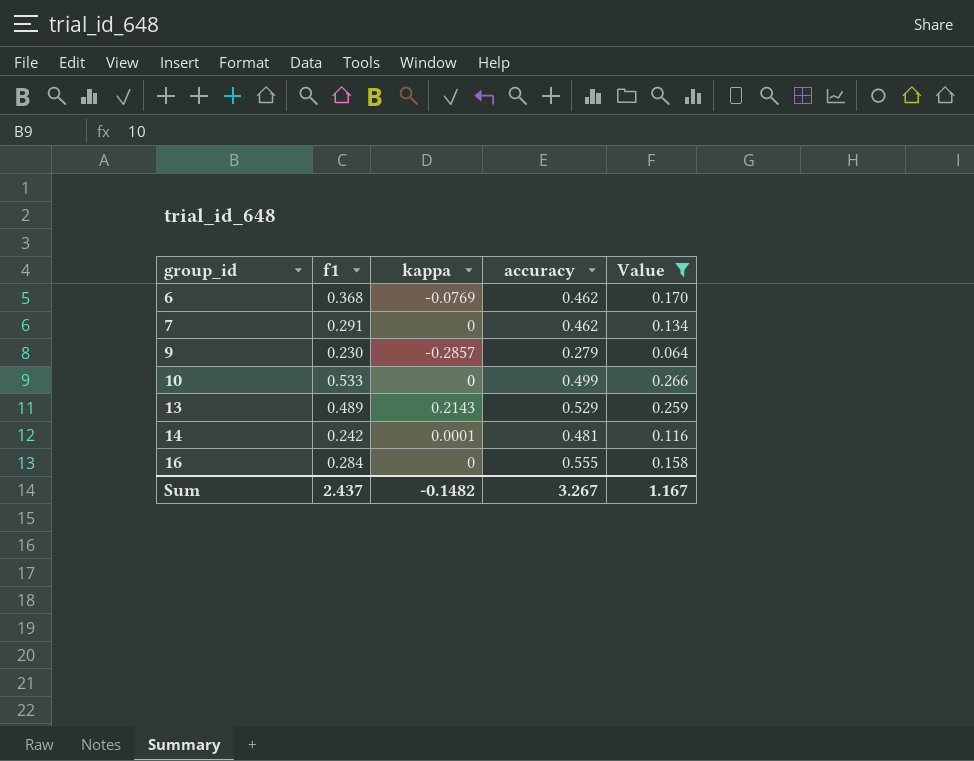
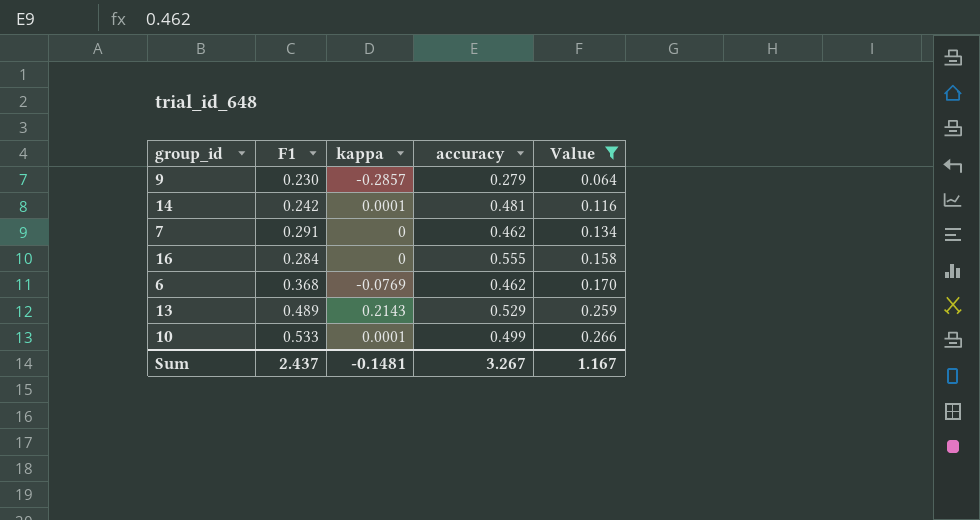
row order: group_id ascending -> Value ascending
column name: f1 -> F1
10 | kappa: 0 -> 0.0001
Sum | kappa: -0.1482 -> -0.1481

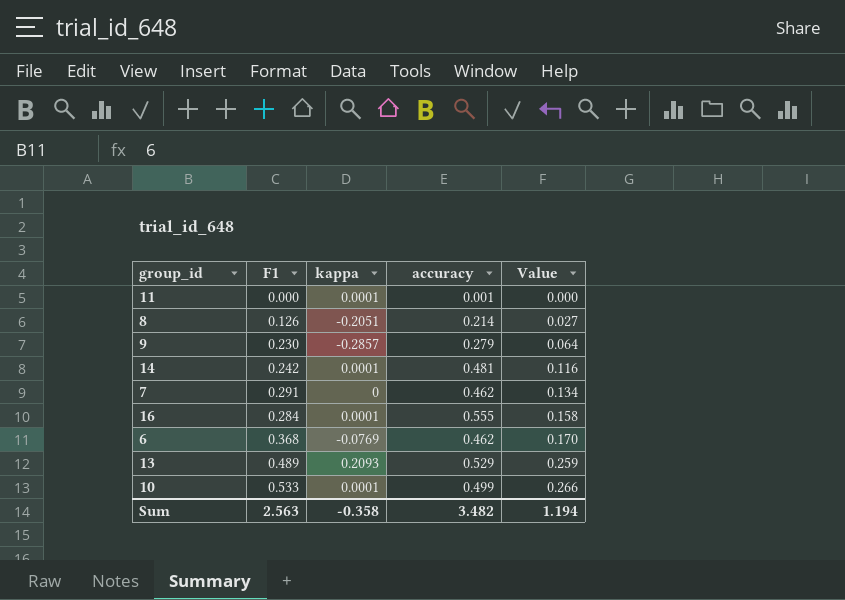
filter: Value >= 0.064 -> none
16 | kappa: 0 -> 0.0001
13 | kappa: 0.2143 -> 0.2093
Sum | F1: 2.437 -> 2.563
Sum | kappa: -0.1481 -> -0.358
Sum | accuracy: 3.267 -> 3.482
Sum | Value: 1.167 -> 1.194

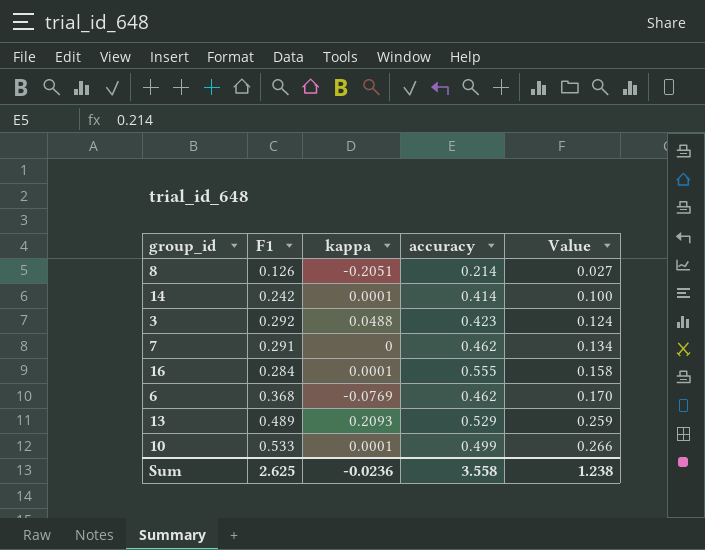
row 11: 0.000 | 0.0001 | 0.001 | 0.000 -> none
row 9: 0.230 | -0.2857 | 0.279 | 0.064 -> none
14 | accuracy: 0.481 -> 0.414
14 | Value: 0.116 -> 0.100
row 3: none -> 0.292 | 0.0488 | 0.423 | 0.124
Sum | F1: 2.563 -> 2.625
Sum | kappa: -0.358 -> -0.0236
Sum | accuracy: 3.482 -> 3.558
Sum | Value: 1.194 -> 1.238

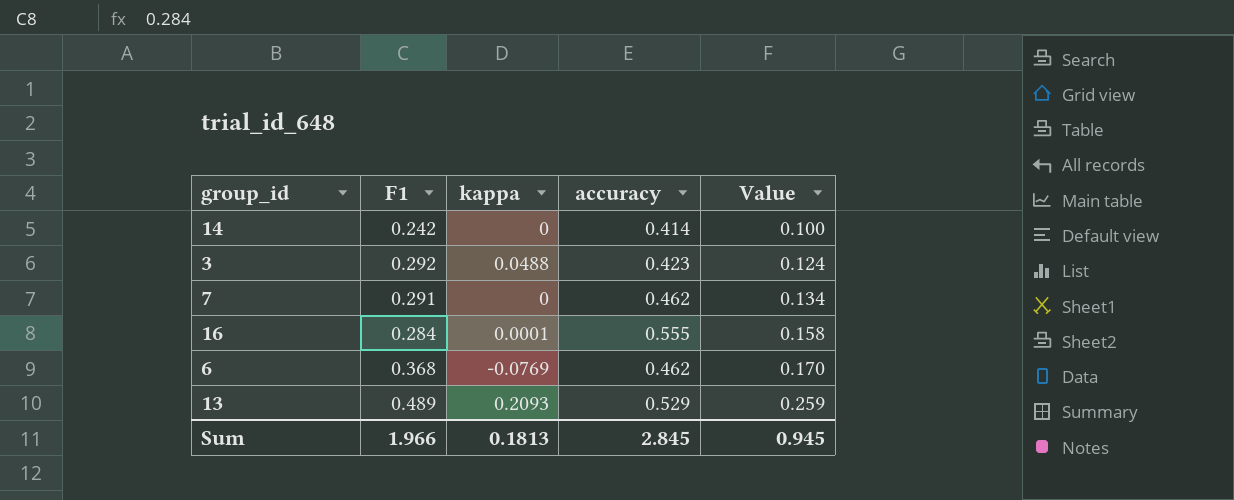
row 8: 0.126 | -0.2051 | 0.214 | 0.027 -> none
row 10: 0.533 | 0.0001 | 0.499 | 0.266 -> none
14 | kappa: 0.0001 -> 0
Sum | F1: 2.625 -> 1.966
Sum | kappa: -0.0236 -> 0.1813
Sum | accuracy: 3.558 -> 2.845
Sum | Value: 1.238 -> 0.945

